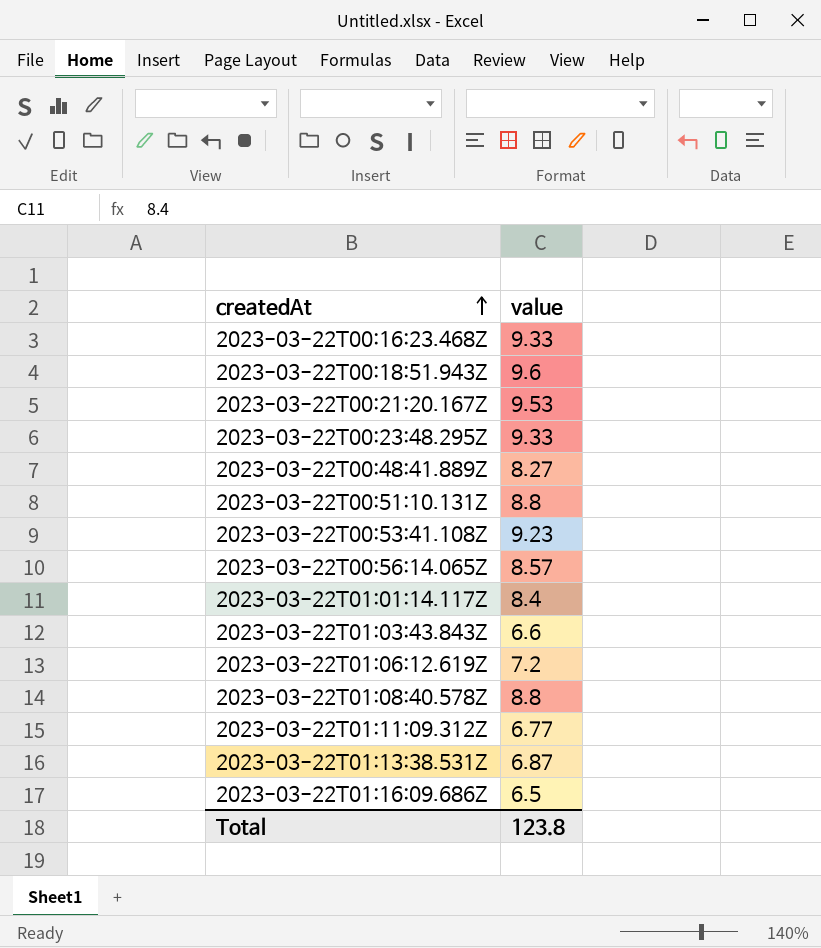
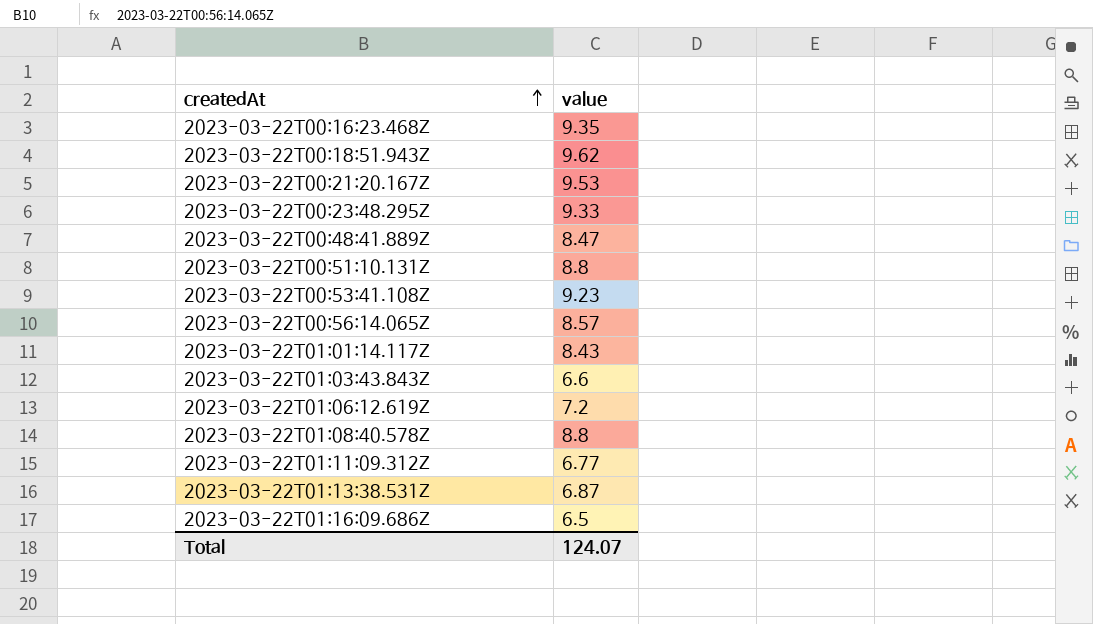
2023-03-22T00:16:23.468Z | value: 9.33 -> 9.35
2023-03-22T00:18:51.943Z | value: 9.6 -> 9.62
2023-03-22T00:48:41.889Z | value: 8.27 -> 8.47
2023-03-22T01:01:14.117Z | value: 8.4 -> 8.43
Total | value: 123.8 -> 124.07

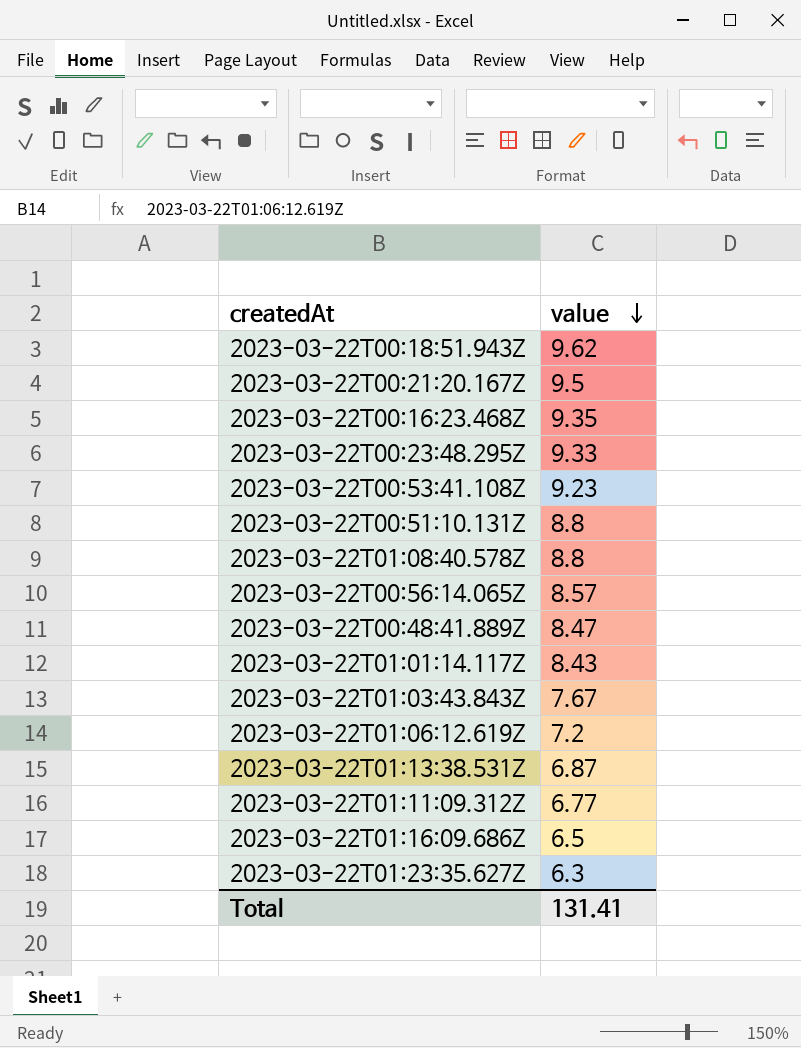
row order: createdAt ascending -> value descending
2023-03-22T00:21:20.167Z | value: 9.53 -> 9.5
2023-03-22T01:03:43.843Z | value: 6.6 -> 7.67
row 2023-03-22T01:23:35.627Z: none -> 6.3
Total | value: 124.07 -> 131.41

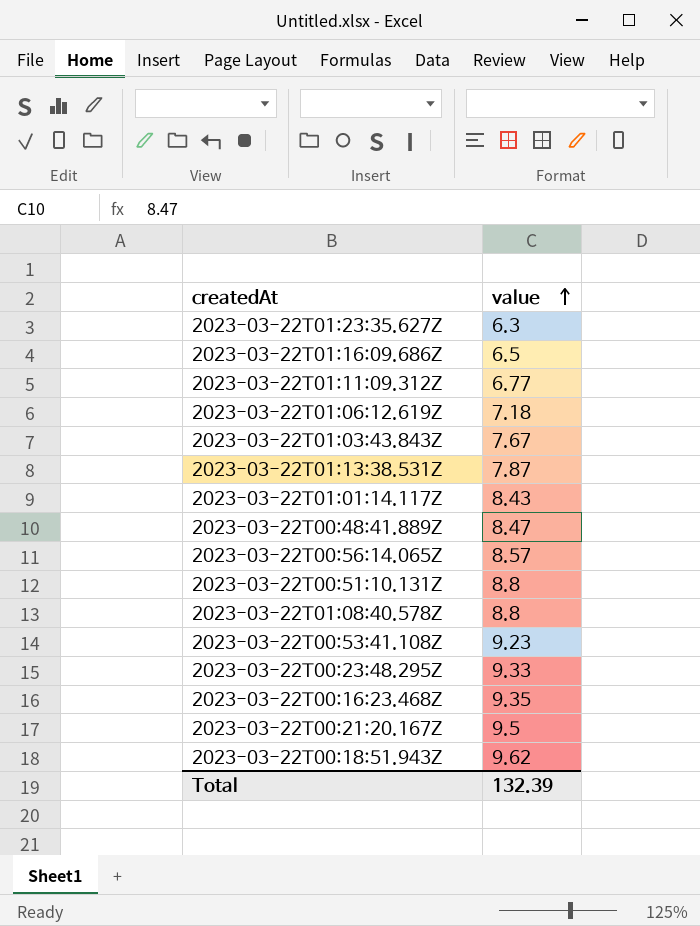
row order: value descending -> value ascending
2023-03-22T01:06:12.619Z | value: 7.2 -> 7.18
2023-03-22T01:13:38.531Z | value: 6.87 -> 7.87
Total | value: 131.41 -> 132.39

